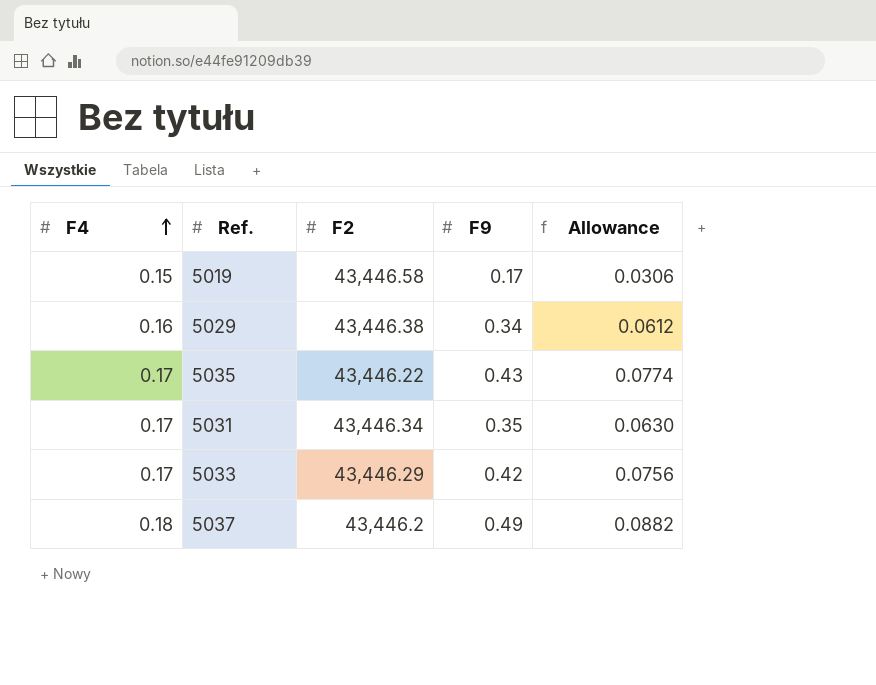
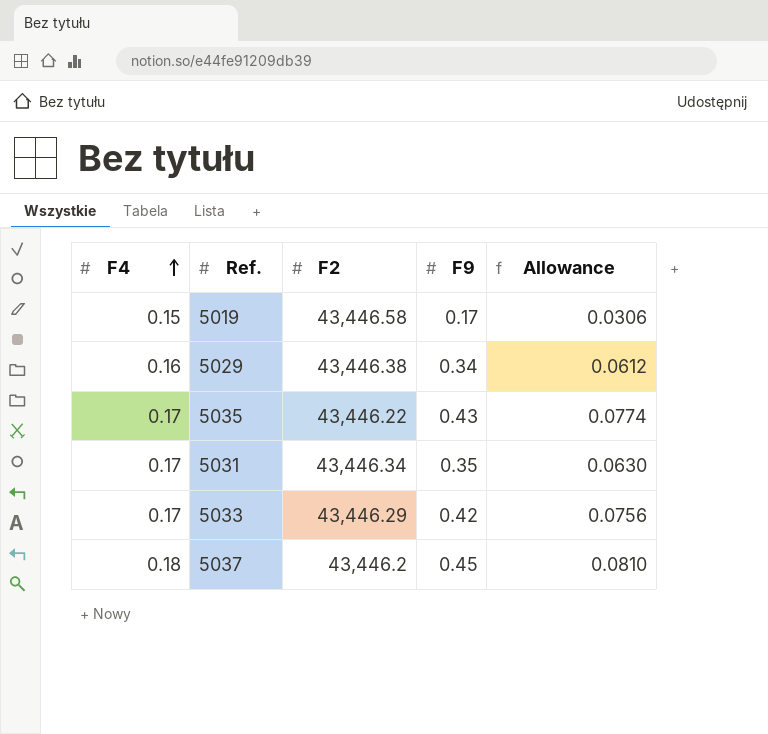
5037 | F9: 0.49 -> 0.45
5037 | Allowance: 0.0882 -> 0.0810

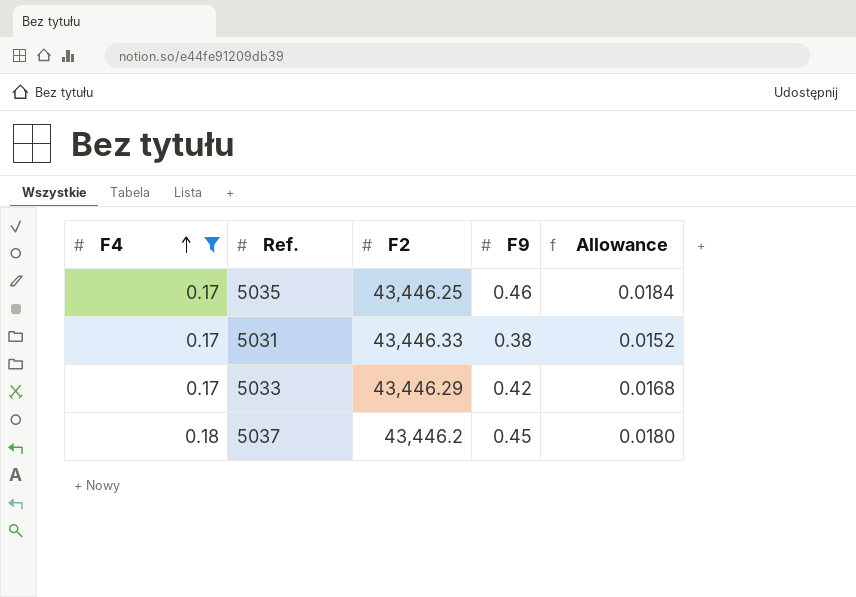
filter: none -> F4 >= 0.17
column Allowance | formula: [F9] * 0.18 -> [F9] * 0.04
5035 | F2: 43,446.22 -> 43,446.25
5035 | F9: 0.43 -> 0.46
5031 | F2: 43,446.34 -> 43,446.33
5031 | F9: 0.35 -> 0.38

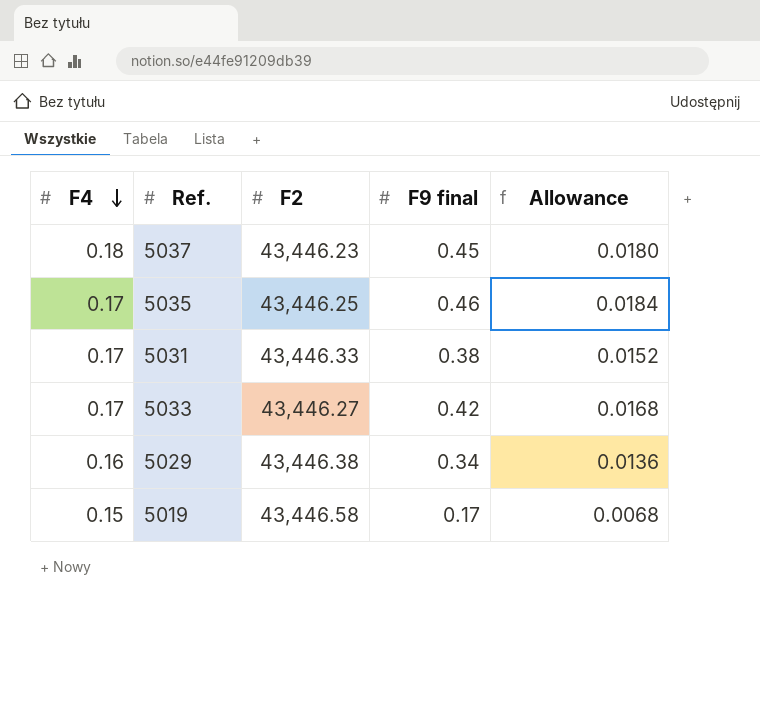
filter: F4 >= 0.17 -> none
row order: F4 ascending -> F4 descending
column name: F9 -> F9 final
5037 | F2: 43,446.2 -> 43,446.23
5033 | F2: 43,446.29 -> 43,446.27

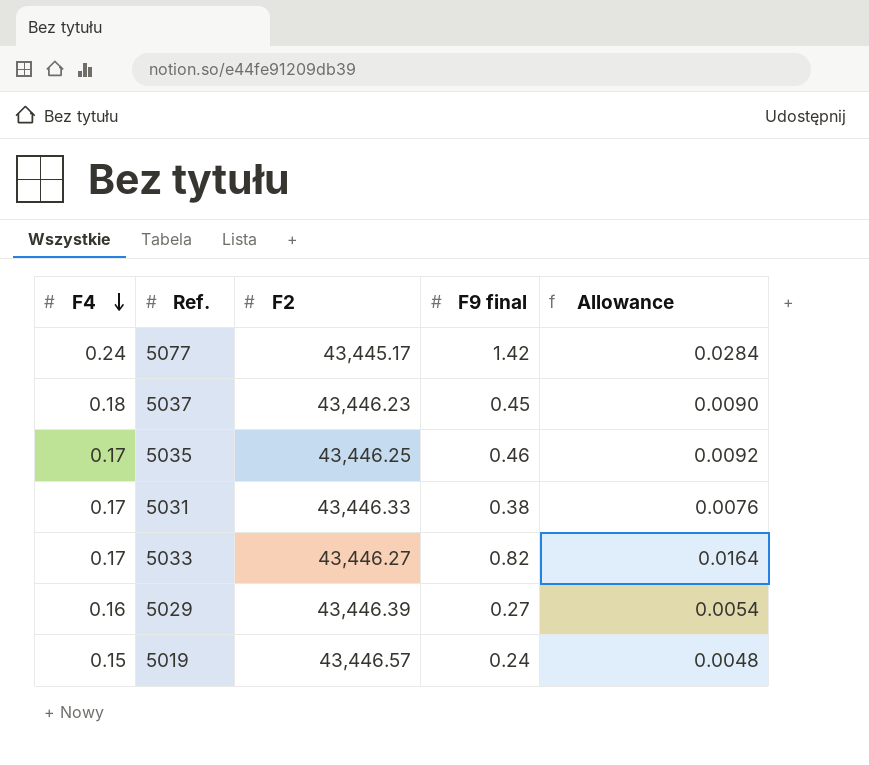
column Allowance | formula: [F9 final] * 0.04 -> [F9 final] * 0.02
row 5077: none -> 0.24 | 43,445.17 | 1.42 | 0.0284
5033 | F9 final: 0.42 -> 0.82
5029 | F2: 43,446.38 -> 43,446.39
5029 | F9 final: 0.34 -> 0.27
5019 | F2: 43,446.58 -> 43,446.57
5019 | F9 final: 0.17 -> 0.24

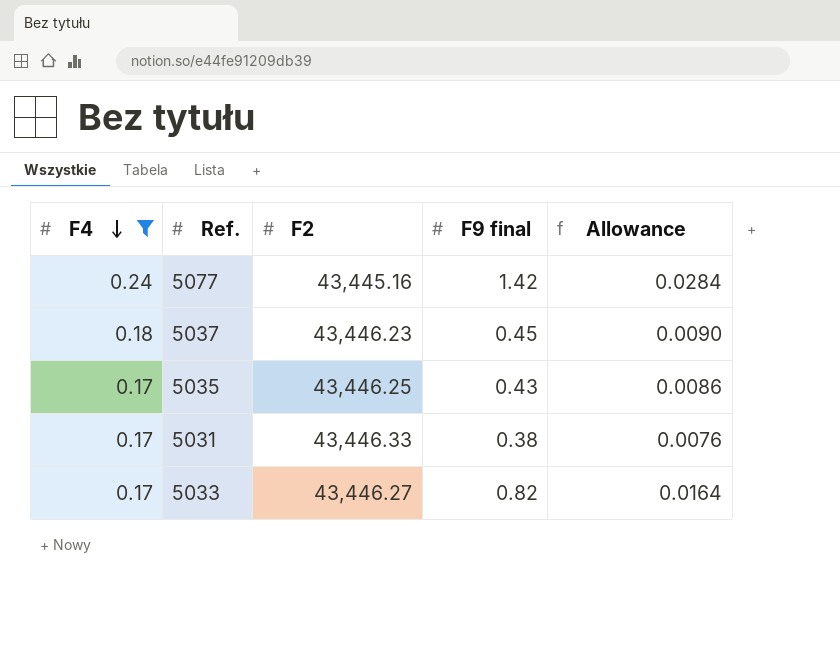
filter: none -> F4 >= 0.17
5077 | F2: 43,445.17 -> 43,445.16
5035 | F9 final: 0.46 -> 0.43
5035 | Allowance: 0.0092 -> 0.0086

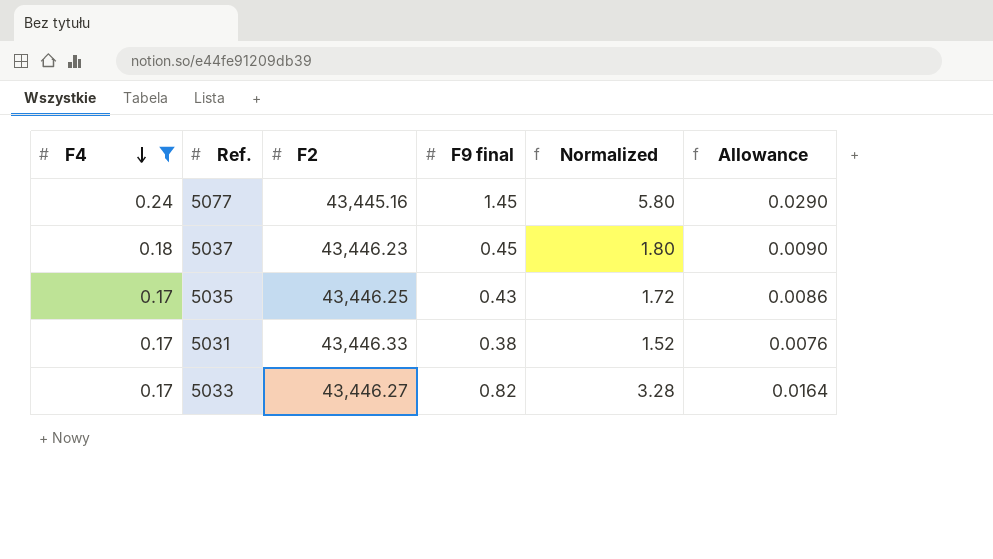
column Normalized | formula: none -> [F9 final] * 4
5077 | F9 final: 1.42 -> 1.45
5077 | Allowance: 0.0284 -> 0.0290

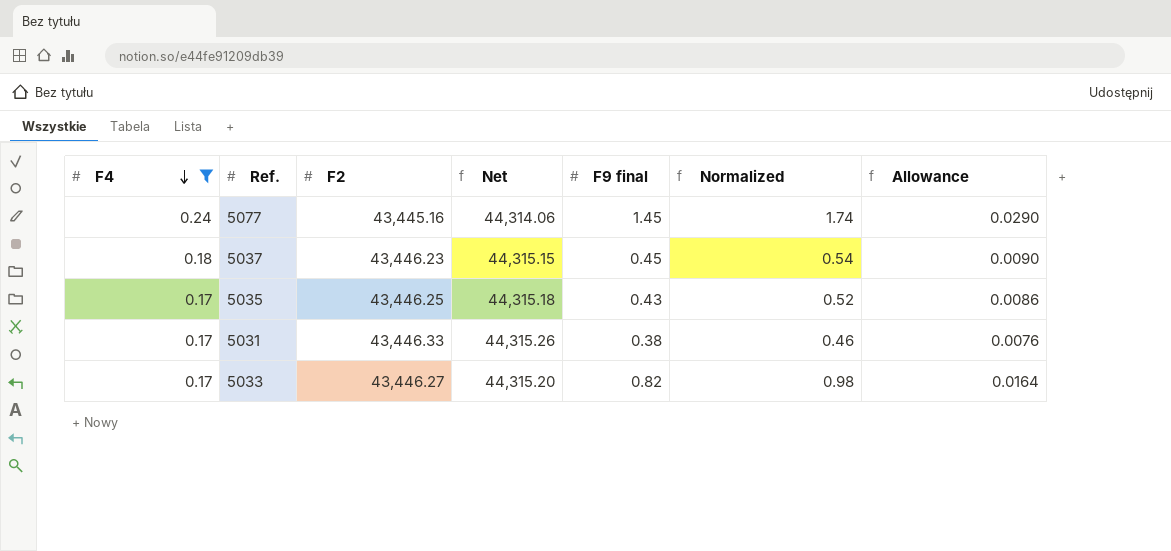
column Net | formula: none -> [F2] * 1.02
column Normalized | formula: [F9 final] * 4 -> [F9 final] * 1.2

